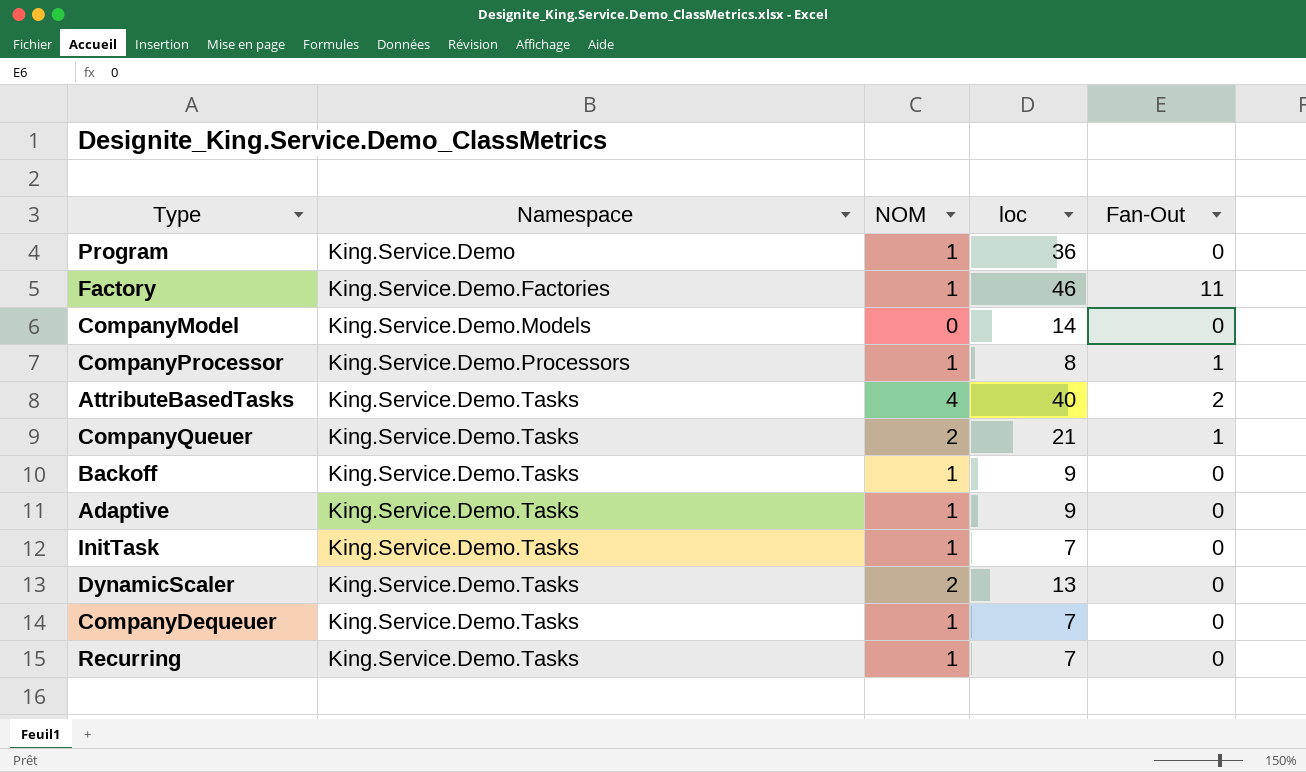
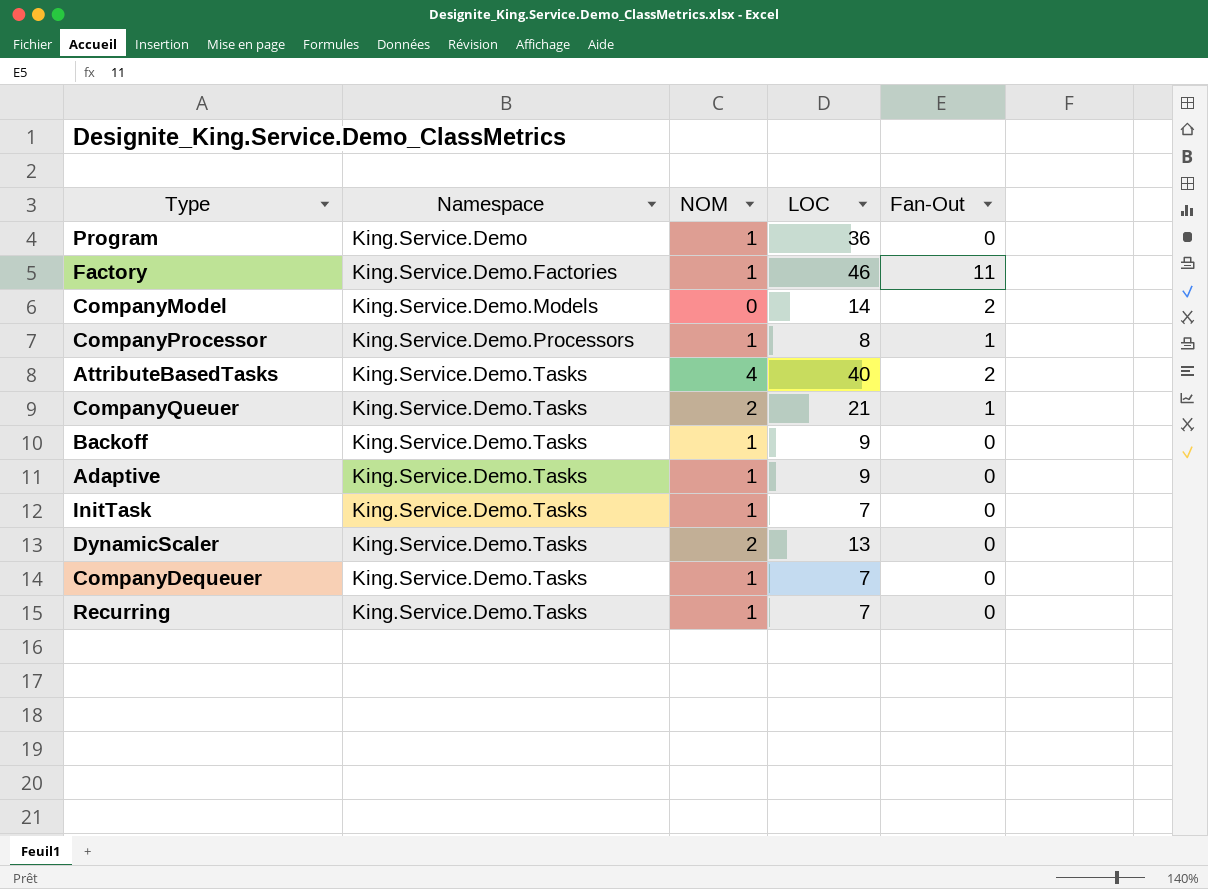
column name: loc -> LOC
CompanyModel | Fan-Out: 0 -> 2

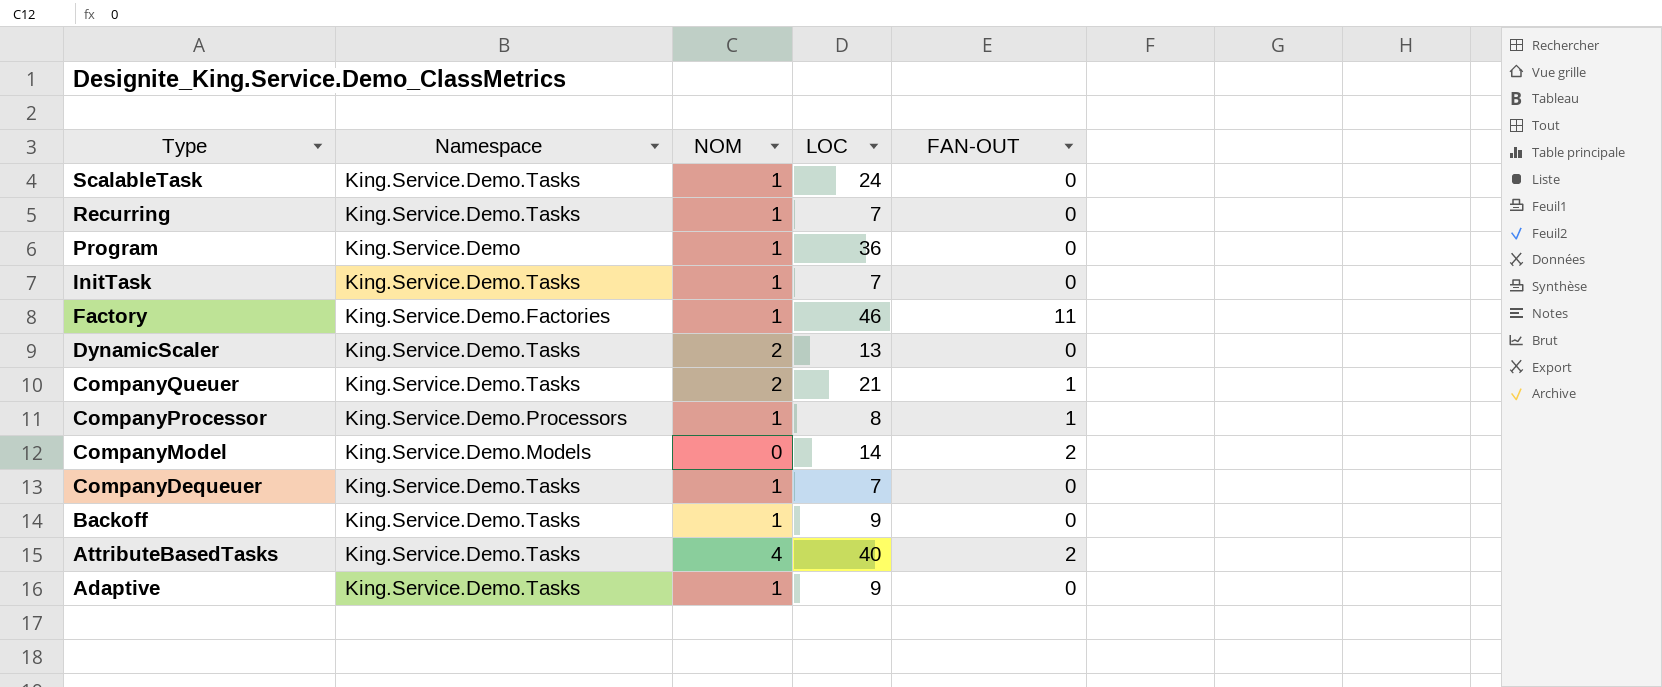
row order: Namespace ascending -> Type descending
column name: Fan-Out -> FAN-OUT
row ScalableTask: none -> King.Service.Demo.Tasks | 1 | 24 | 0

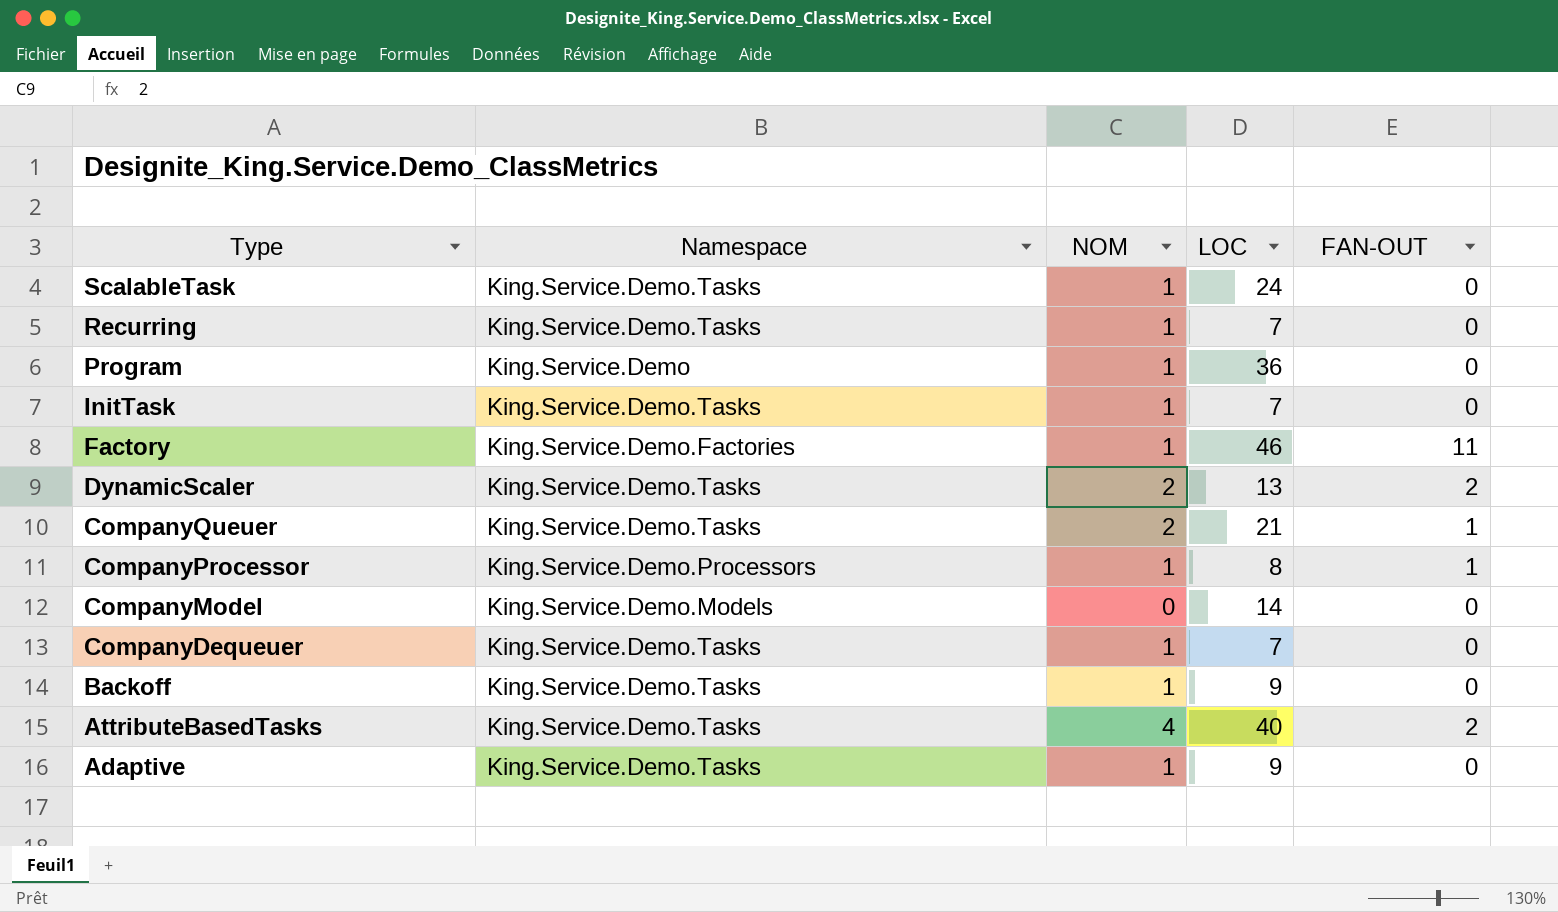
DynamicScaler | FAN-OUT: 0 -> 2
CompanyModel | FAN-OUT: 2 -> 0

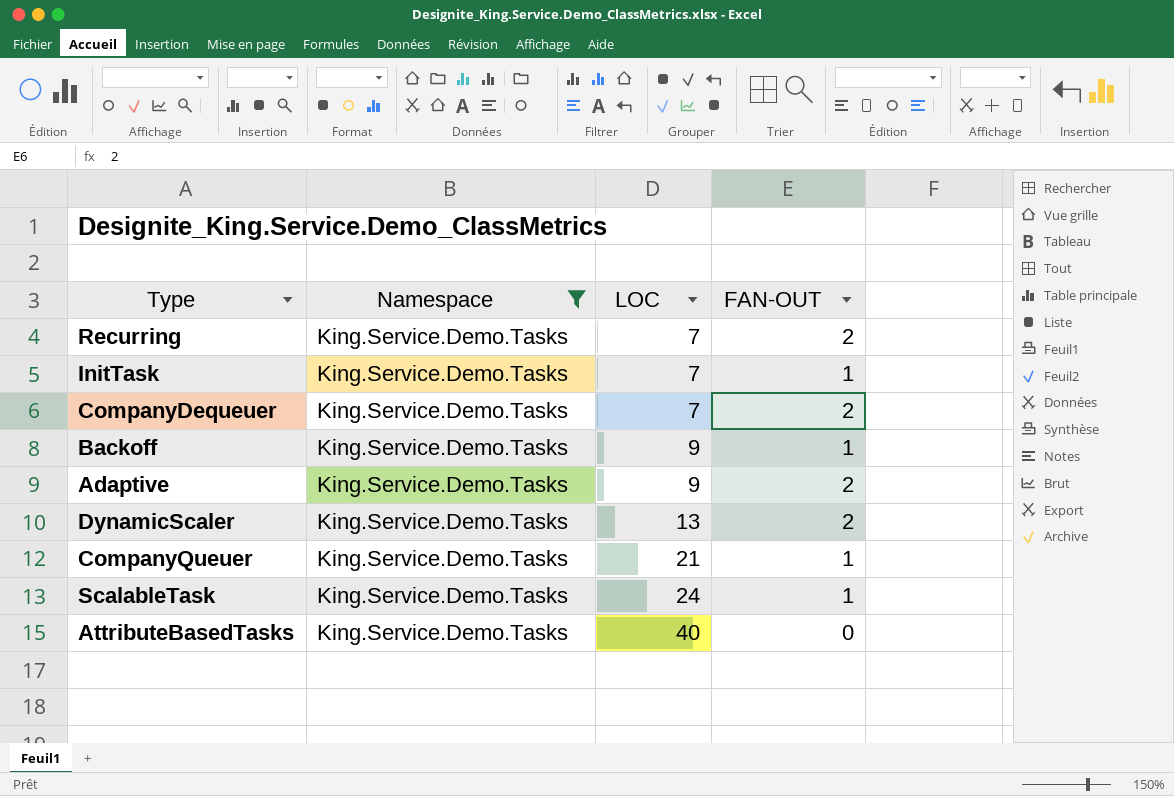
filter: none -> Namespace = King.Service.Demo.Tasks
row order: Type descending -> LOC ascending
column NOM | position: 3 -> none
Recurring | FAN-OUT: 0 -> 2
InitTask | FAN-OUT: 0 -> 1
CompanyDequeuer | FAN-OUT: 0 -> 2
Backoff | FAN-OUT: 0 -> 1
Adaptive | FAN-OUT: 0 -> 2
ScalableTask | FAN-OUT: 0 -> 1
AttributeBasedTasks | FAN-OUT: 2 -> 0

